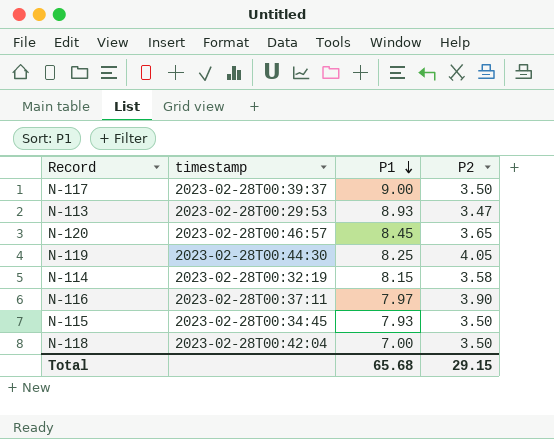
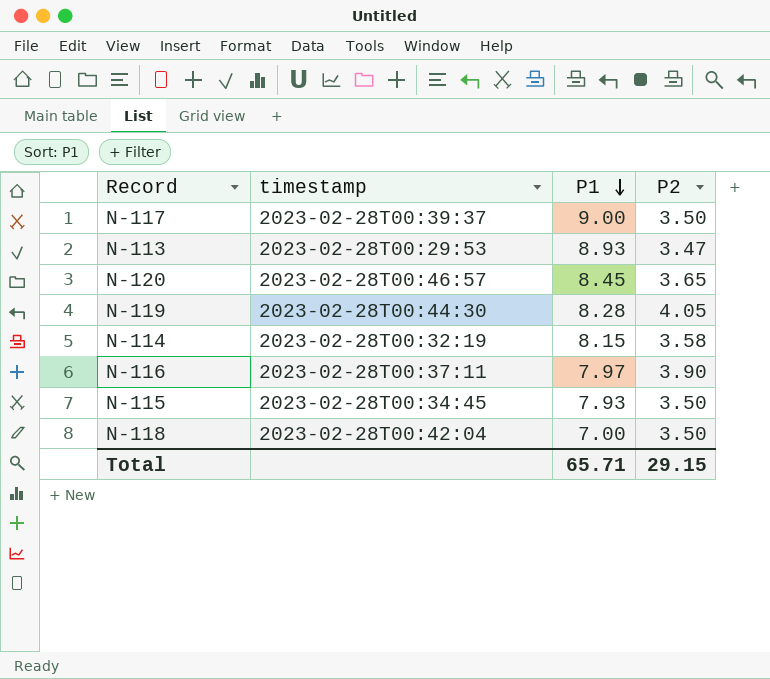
N-119 | P1: 8.25 -> 8.28
Total | P1: 65.68 -> 65.71

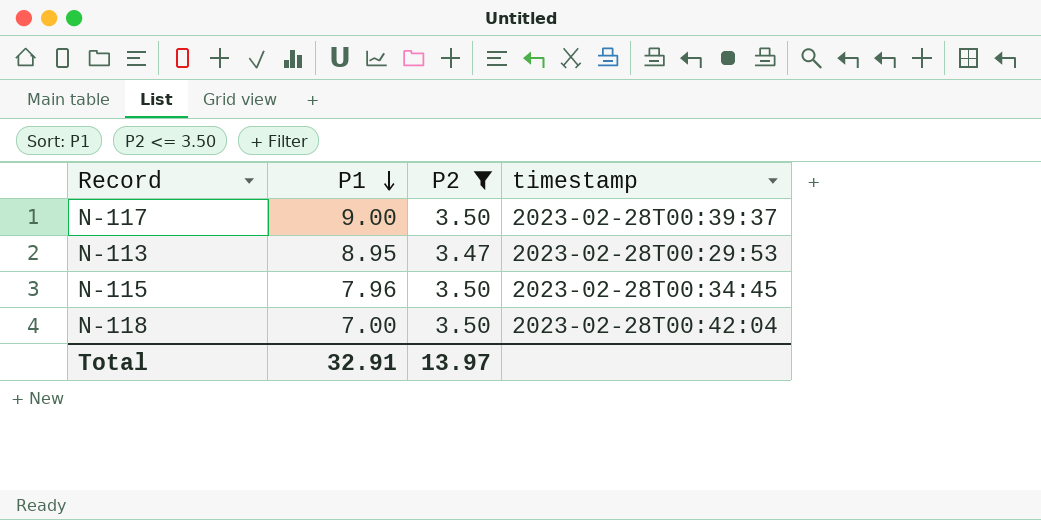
filter: none -> P2 <= 3.50
column timestamp | position: 2 -> 4
N-113 | P1: 8.93 -> 8.95
N-115 | P1: 7.93 -> 7.96
Total | P1: 65.71 -> 32.91
Total | P2: 29.15 -> 13.97

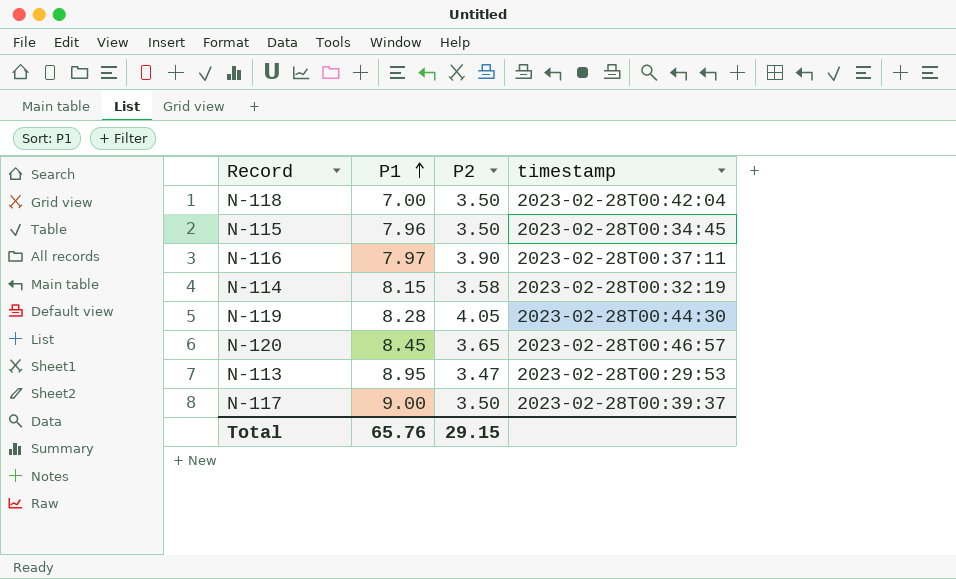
filter: P2 <= 3.50 -> none
row order: P1 descending -> P1 ascending
Total | P1: 32.91 -> 65.76
Total | P2: 13.97 -> 29.15

